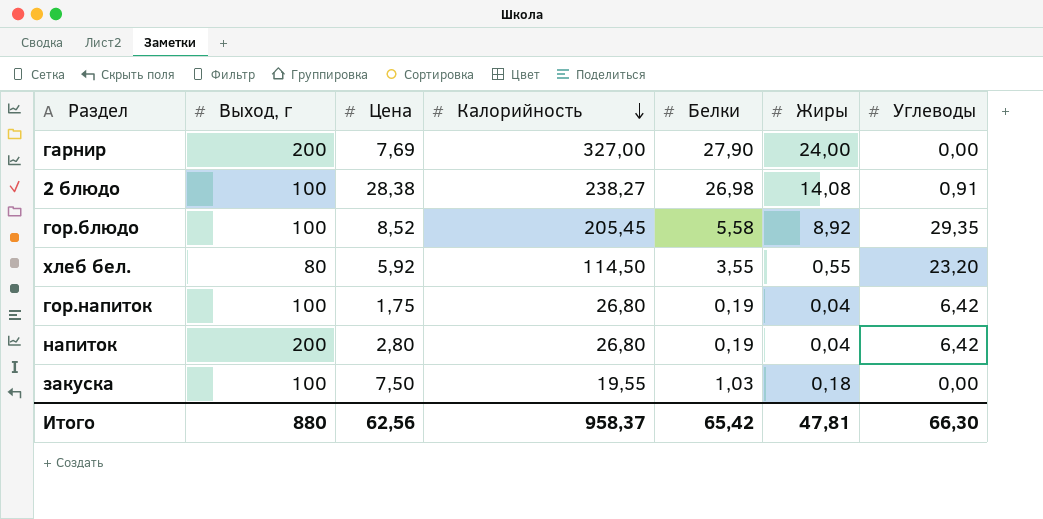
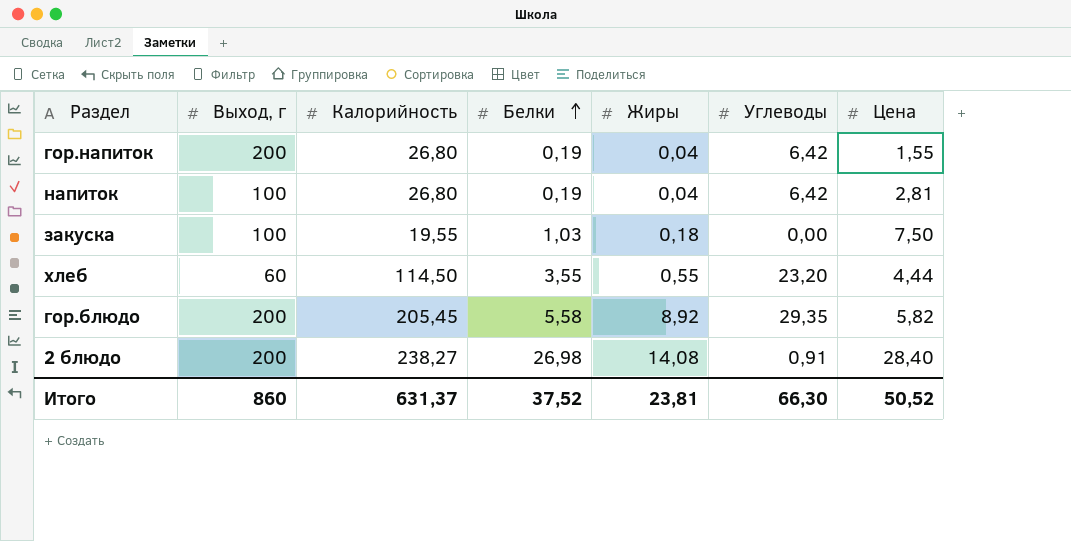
row order: Калорийность descending -> Белки ascending
column Цена | position: 3 -> 7
row гарнир: 200 | 7,69 | 327,00 | 27,90 | 24,00 | 0,00 -> none
row хлеб бел.: 80 | 5,92 | 114,50 | 3,55 | 0,55 | 23,20 -> none
гор.напиток | Выход, г: 100 -> 200
гор.напиток | Цена: 1,75 -> 1,55
напиток | Выход, г: 200 -> 100
напиток | Цена: 2,80 -> 2,81
row хлеб: none -> 60 | 114,50 | 3,55 | 0,55 | 23,20 | 4,44
гор.блюдо | Выход, г: 100 -> 200
гор.блюдо | Цена: 8,52 -> 5,82
2 блюдо | Выход, г: 100 -> 200
2 блюдо | Цена: 28,38 -> 28,40
Итого | Выход, г: 880 -> 860
Итого | Калорийность: 958,37 -> 631,37
Итого | Белки: 65,42 -> 37,52
Итого | Жиры: 47,81 -> 23,81
Итого | Цена: 62,56 -> 50,52

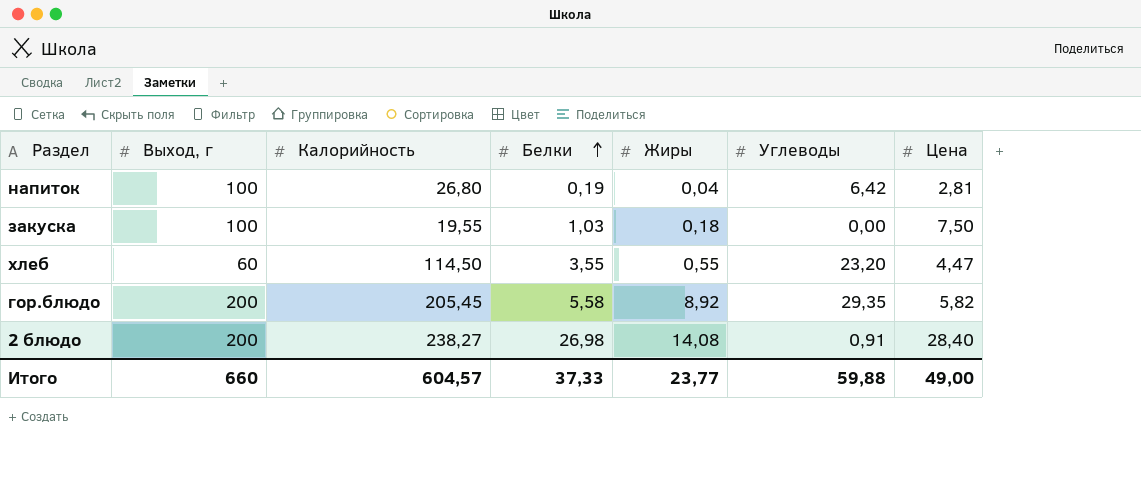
row гор.напиток: 200 | 26,80 | 0,19 | 0,04 | 6,42 | 1,55 -> none
хлеб | Цена: 4,44 -> 4,47
Итого | Выход, г: 860 -> 660
Итого | Калорийность: 631,37 -> 604,57
Итого | Белки: 37,52 -> 37,33
Итого | Жиры: 23,81 -> 23,77
Итого | Углеводы: 66,30 -> 59,88
Итого | Цена: 50,52 -> 49,00

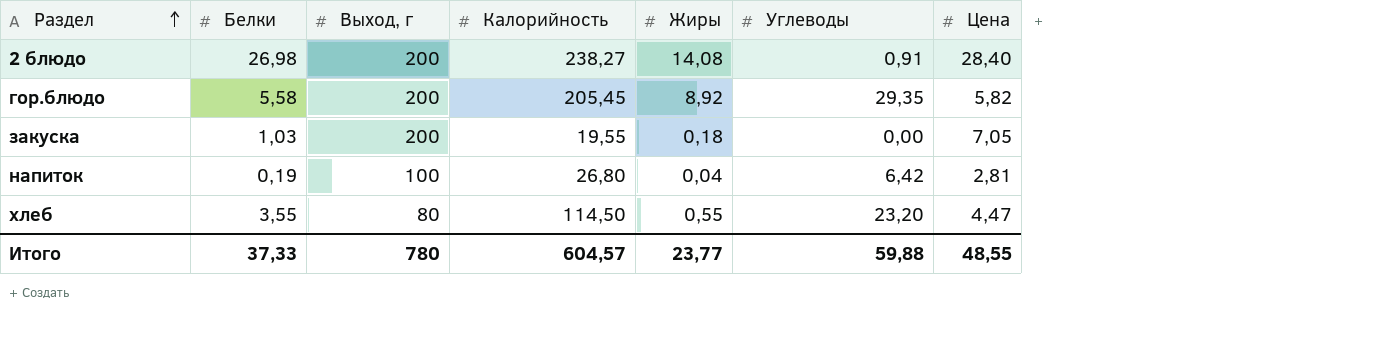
row order: Белки ascending -> Раздел ascending
column Белки | position: 4 -> 2
закуска | Выход, г: 100 -> 200
закуска | Цена: 7,50 -> 7,05
хлеб | Выход, г: 60 -> 80
Итого | Выход, г: 660 -> 780
Итого | Цена: 49,00 -> 48,55

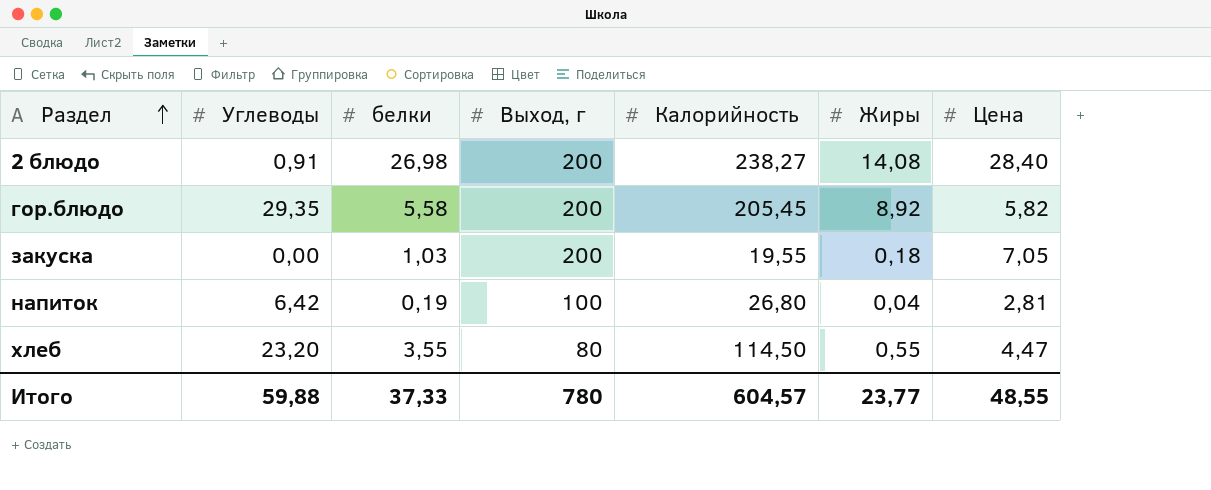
column Углеводы | position: 6 -> 2
column name: Белки -> белки

